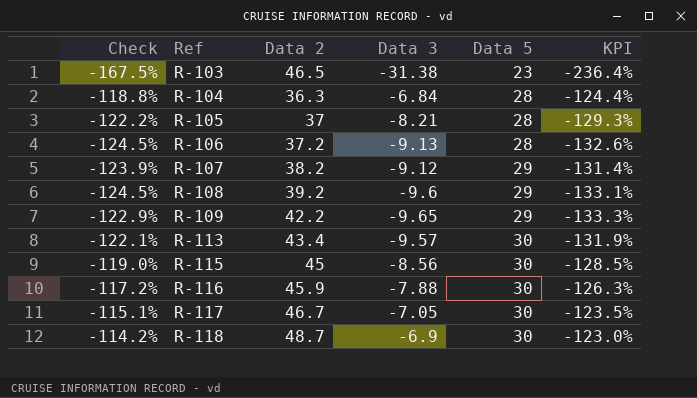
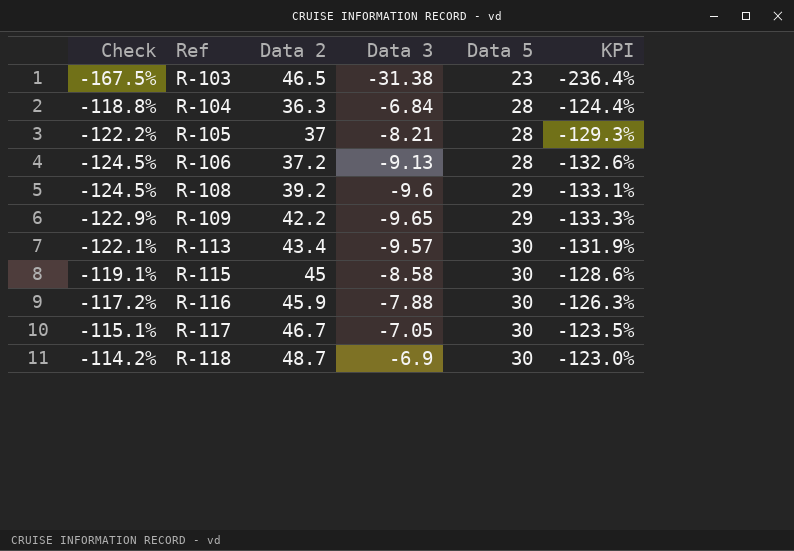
row R-107: -123.9% | 38.2 | -9.12 | 29 | -131.4% -> none
R-115 | Check: -119.0% -> -119.1%
R-115 | Data 3: -8.56 -> -8.58
R-115 | KPI: -128.5% -> -128.6%

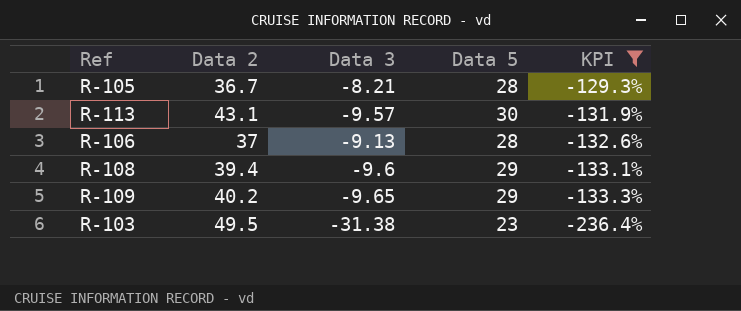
filter: none -> KPI <= -129.3%
row order: Ref ascending -> KPI descending
column Check | formula: ([Data 3] - [Data 2]) / [Data 2] -> none
R-105 | Data 2: 37 -> 36.7
R-113 | Data 2: 43.4 -> 43.1
R-106 | Data 2: 37.2 -> 37
R-108 | Data 2: 39.2 -> 39.4
R-109 | Data 2: 42.2 -> 40.2
R-103 | Data 2: 46.5 -> 49.5

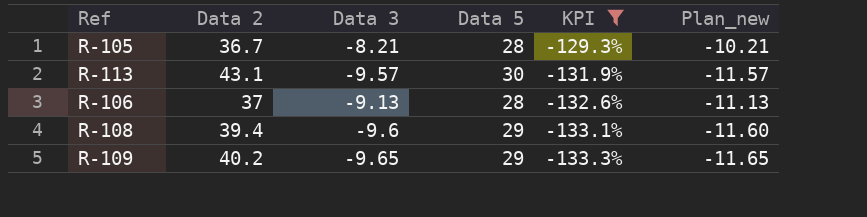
column Plan_new | formula: none -> [Data 3] - 2
row R-103: 49.5 | -31.38 | 23 | -236.4% -> none

